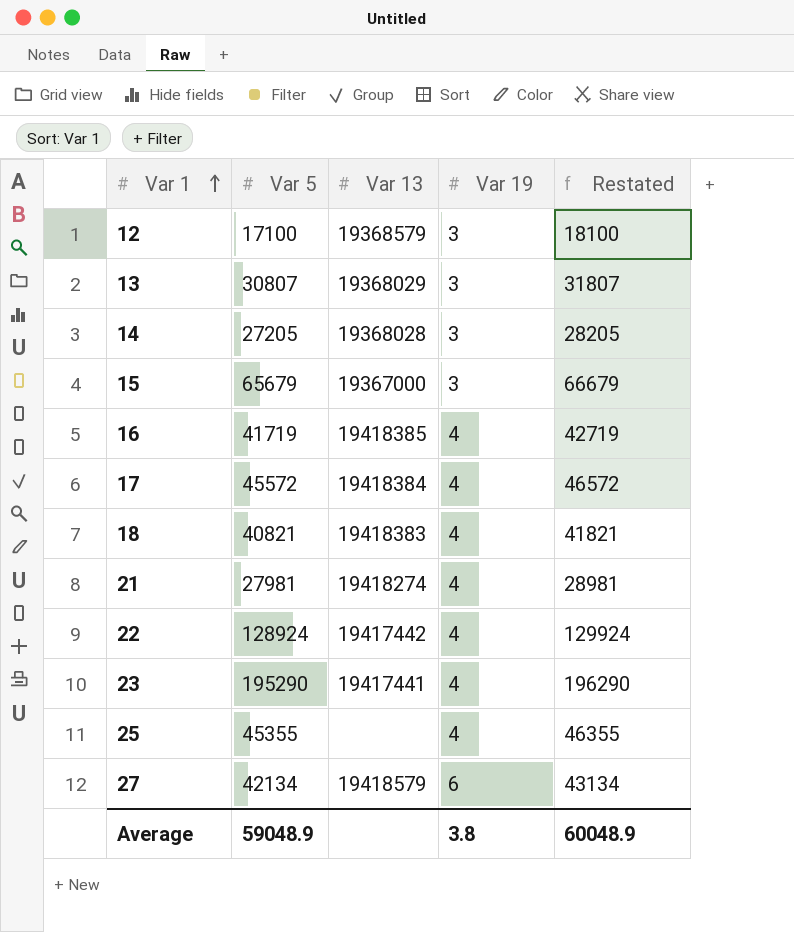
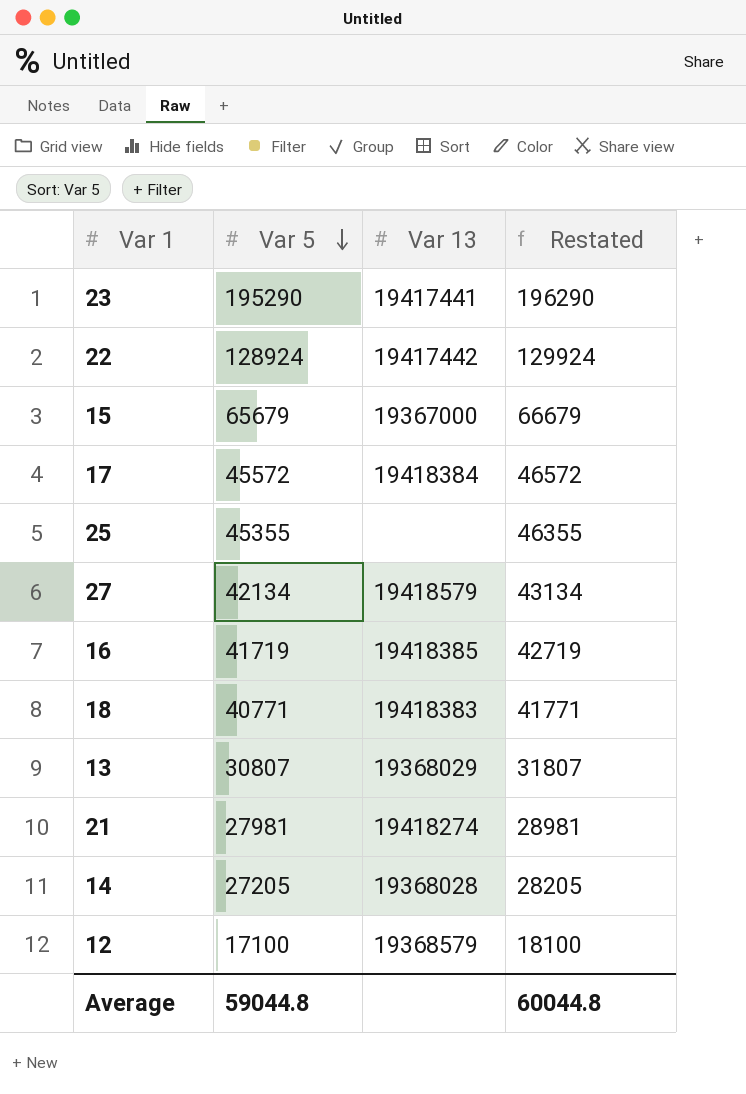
row order: Var 1 ascending -> Var 5 descending
column Var 19 | position: 4 -> none
18 | Var 5: 40821 -> 40771
18 | Restated: 41821 -> 41771
Average | Var 5: 59048.9 -> 59044.8
Average | Restated: 60048.9 -> 60044.8

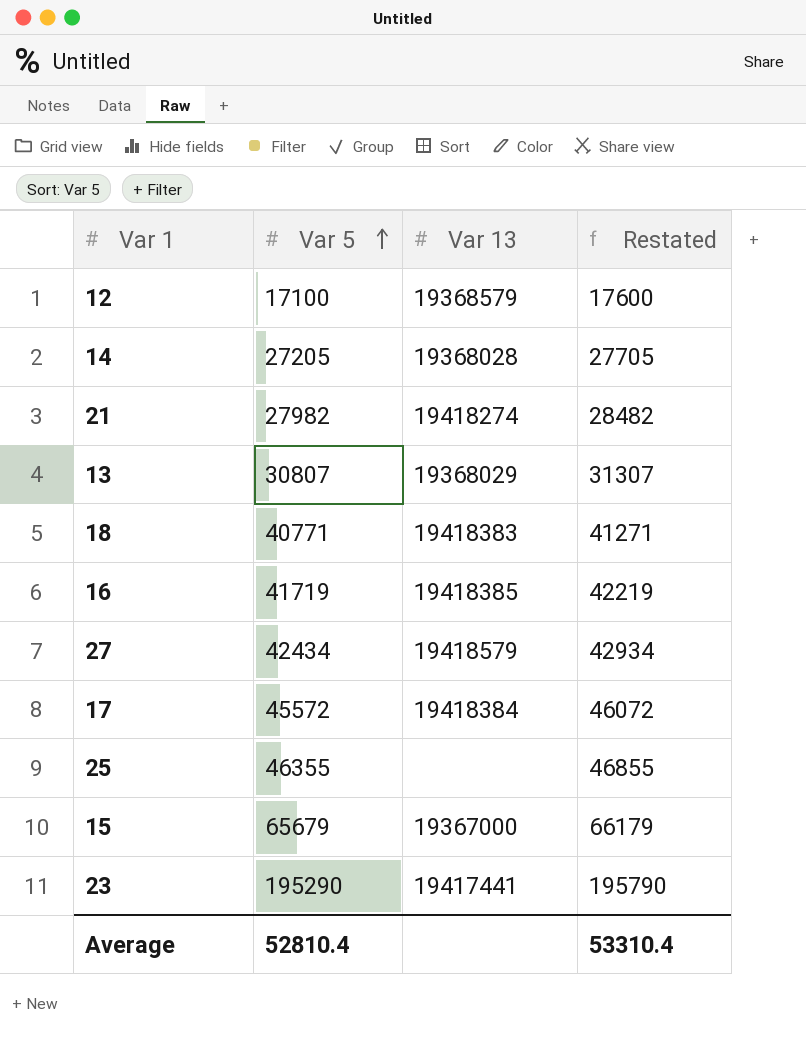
row order: Var 5 descending -> Var 5 ascending
column Restated | formula: [Var 5] + 1000 -> [Var 5] + 500
row 22: 128924 | 19417442 | 129924 -> none
21 | Var 5: 27981 -> 27982
27 | Var 5: 42134 -> 42434
25 | Var 5: 45355 -> 46355
Average | Var 5: 59044.8 -> 52810.4
Average | Restated: 60044.8 -> 53310.4

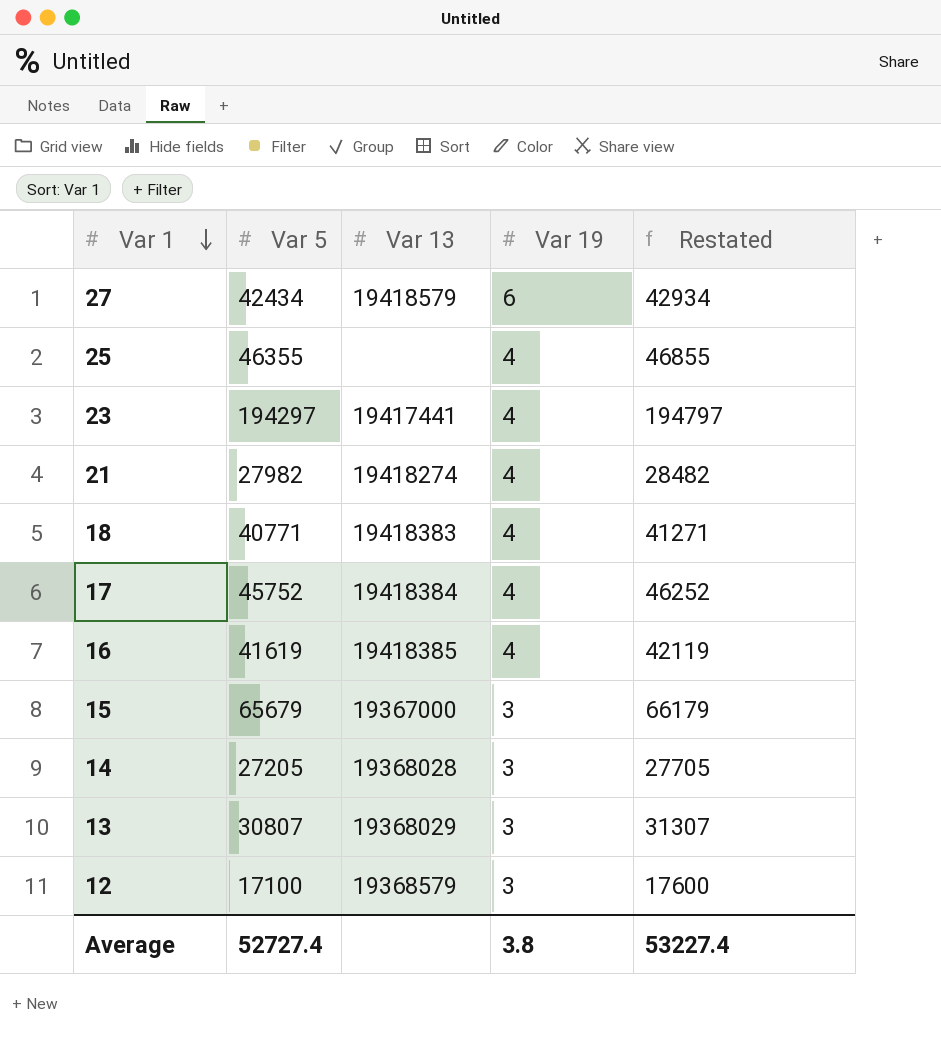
row order: Var 5 ascending -> Var 1 descending
column Var 19 | position: none -> 4
23 | Var 5: 195290 -> 194297
23 | Restated: 195790 -> 194797
17 | Var 5: 45572 -> 45752
17 | Restated: 46072 -> 46252
16 | Var 5: 41719 -> 41619
16 | Restated: 42219 -> 42119
Average | Var 5: 52810.4 -> 52727.4
Average | Restated: 53310.4 -> 53227.4

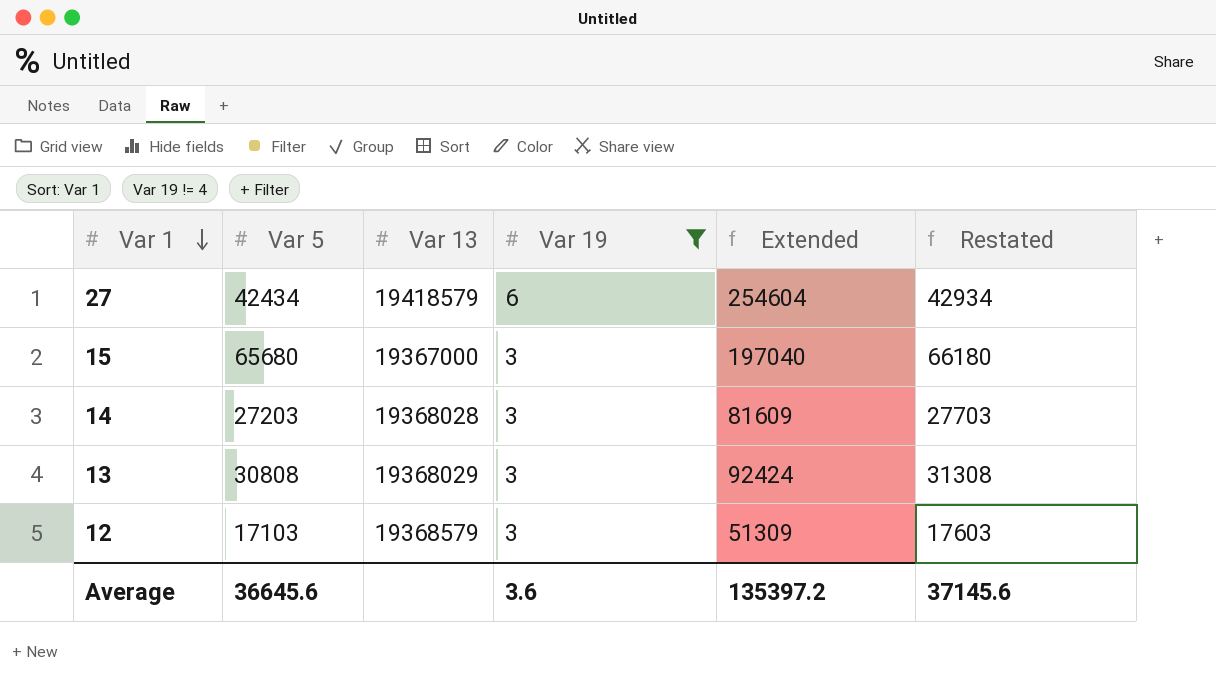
filter: none -> Var 19 != 4
column Extended | formula: none -> [Var 5] * [Var 19]
15 | Var 5: 65679 -> 65680
15 | Restated: 66179 -> 66180
14 | Var 5: 27205 -> 27203
14 | Restated: 27705 -> 27703
13 | Var 5: 30807 -> 30808
13 | Restated: 31307 -> 31308
12 | Var 5: 17100 -> 17103
12 | Restated: 17600 -> 17603
Average | Var 5: 52727.4 -> 36645.6
Average | Var 19: 3.8 -> 3.6
Average | Restated: 53227.4 -> 37145.6

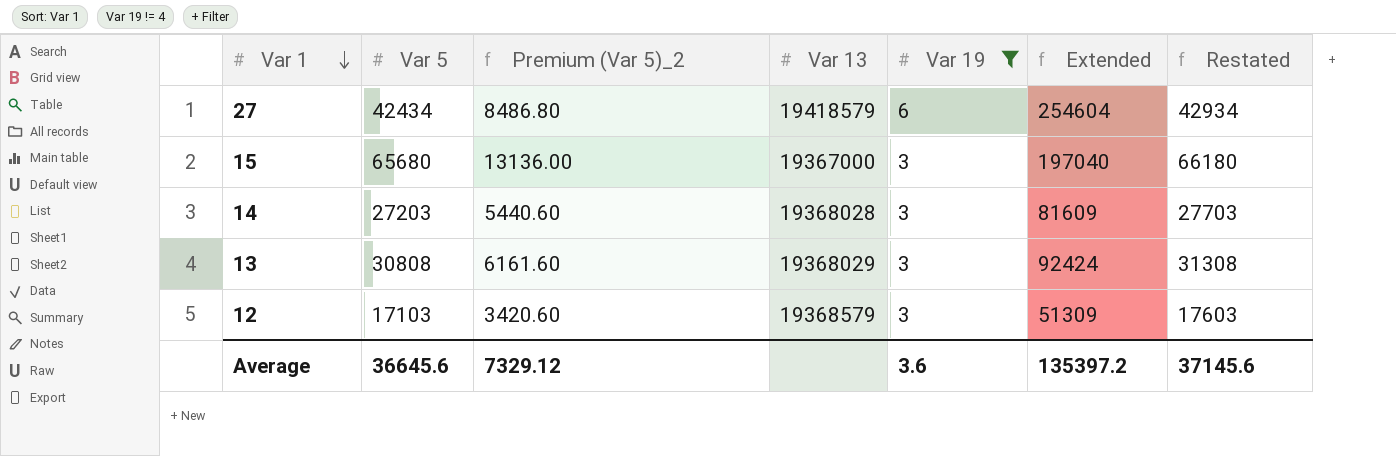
column Premium (Var 5)_2 | formula: none -> [Var 5] * 0.2

